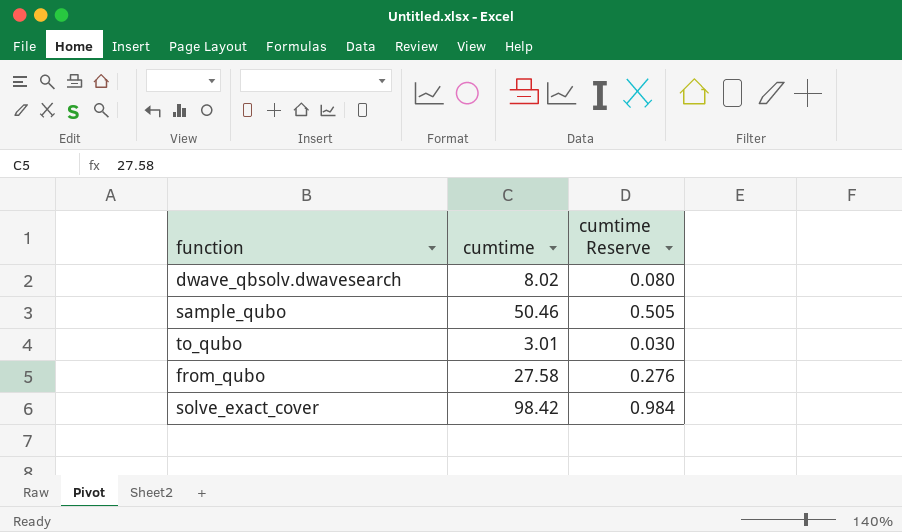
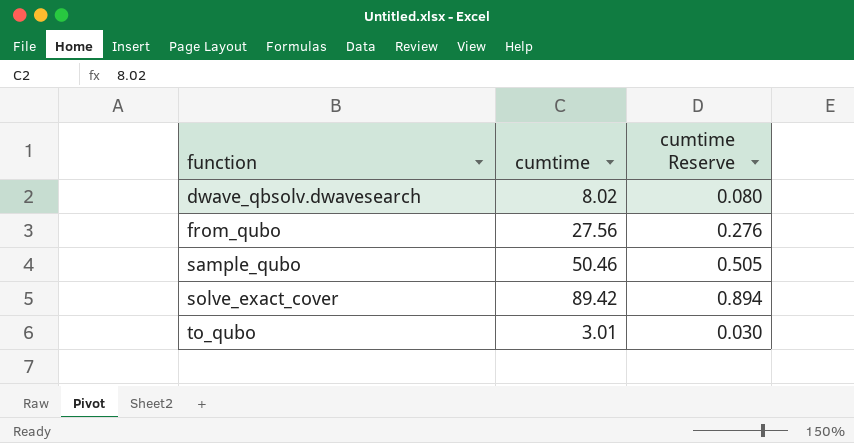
row order: none -> function ascending
from_qubo | cumtime: 27.58 -> 27.56
solve_exact_cover | cumtime: 98.42 -> 89.42
solve_exact_cover | cumtime Reserve: 0.984 -> 0.894

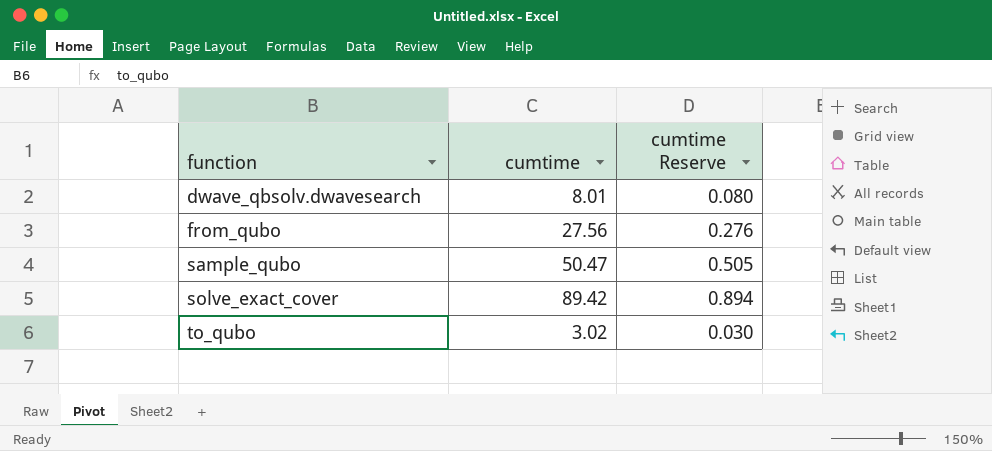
dwave_qbsolv.dwavesearch | cumtime: 8.02 -> 8.01
sample_qubo | cumtime: 50.46 -> 50.47
to_qubo | cumtime: 3.01 -> 3.02

